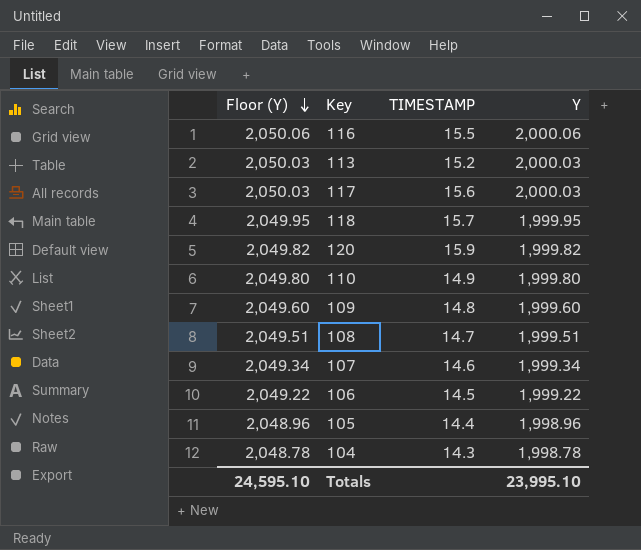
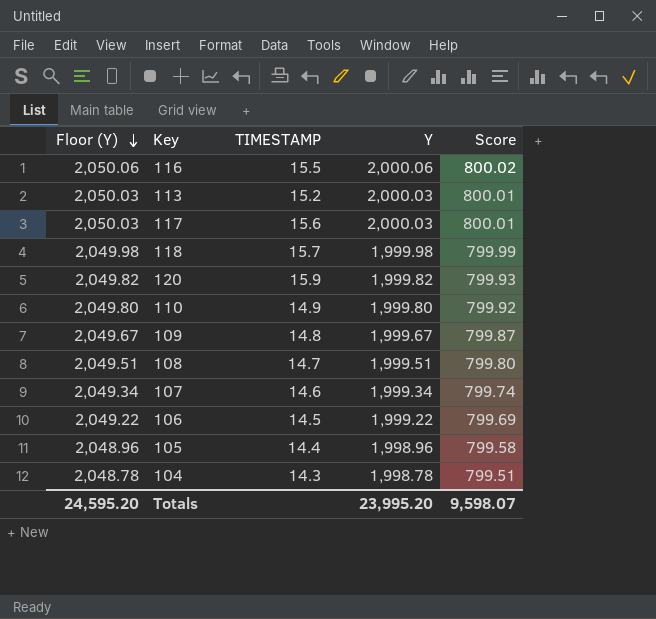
column Score | formula: none -> [Y] * 0.4
118 | Floor (Y): 2,049.95 -> 2,049.98
118 | Y: 1,999.95 -> 1,999.98
109 | Floor (Y): 2,049.60 -> 2,049.67
109 | Y: 1,999.60 -> 1,999.67
Totals | Floor (Y): 24,595.10 -> 24,595.20
Totals | Y: 23,995.10 -> 23,995.20

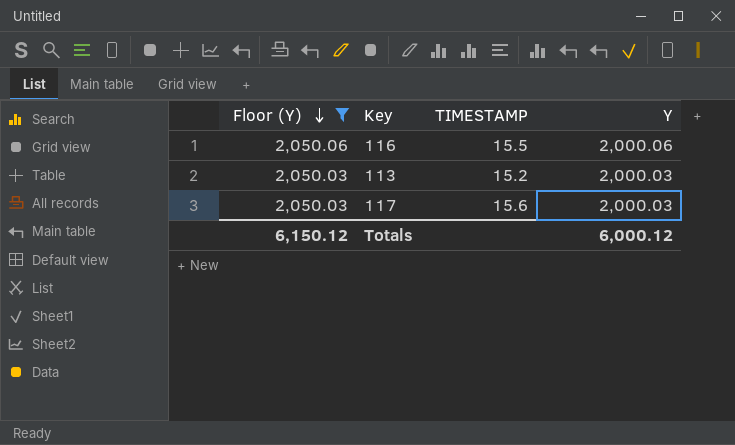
filter: none -> Floor (Y) >= 2,050.03
column Score | formula: [Y] * 0.4 -> none
Totals | Floor (Y): 24,595.20 -> 6,150.12
Totals | Y: 23,995.20 -> 6,000.12

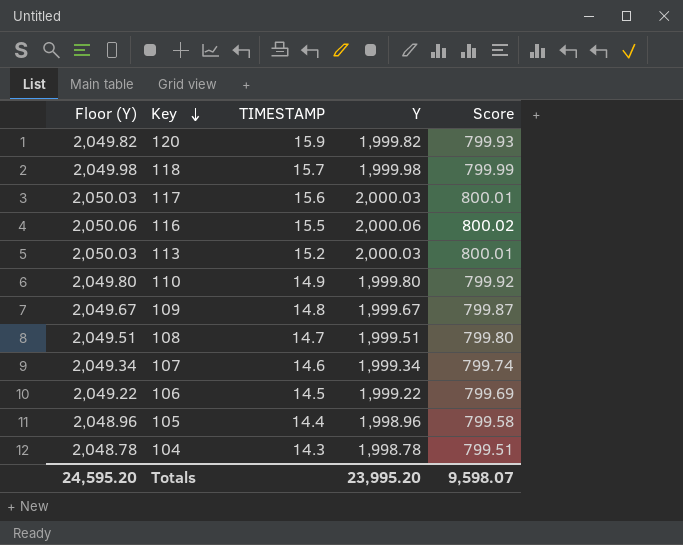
filter: Floor (Y) >= 2,050.03 -> none
row order: Floor (Y) descending -> Key descending
column Score | formula: none -> [Y] * 0.4
Totals | Floor (Y): 6,150.12 -> 24,595.20
Totals | Y: 6,000.12 -> 23,995.20

